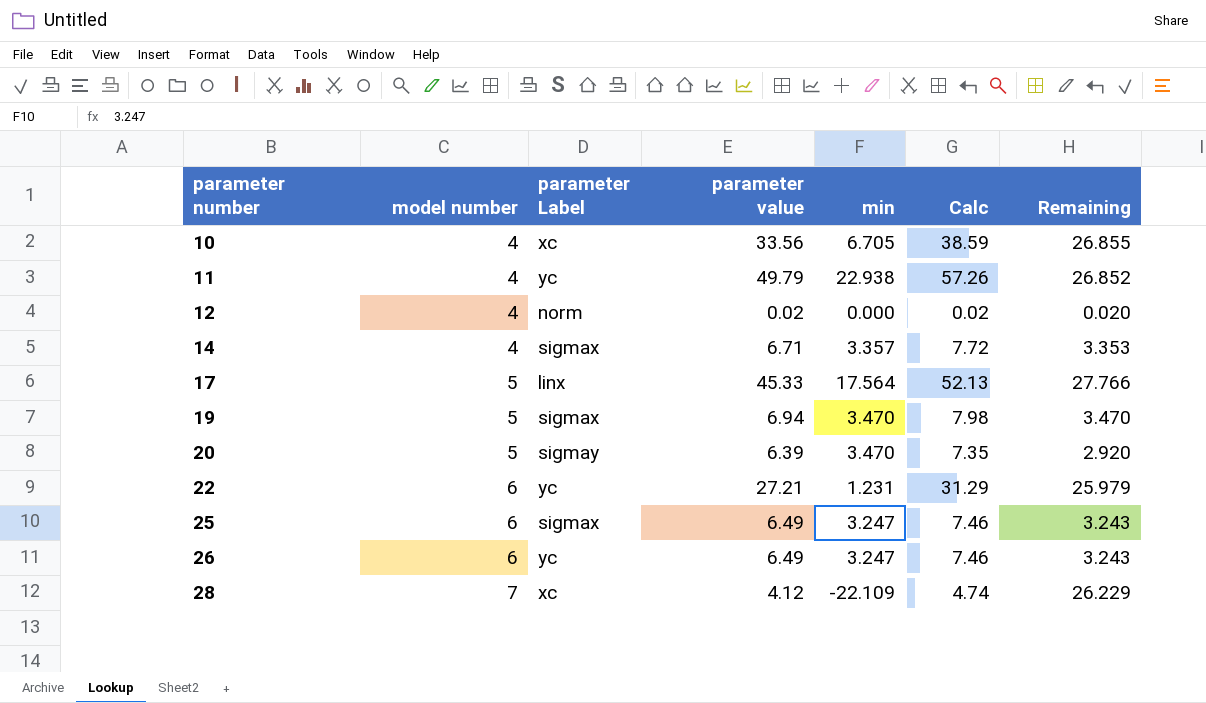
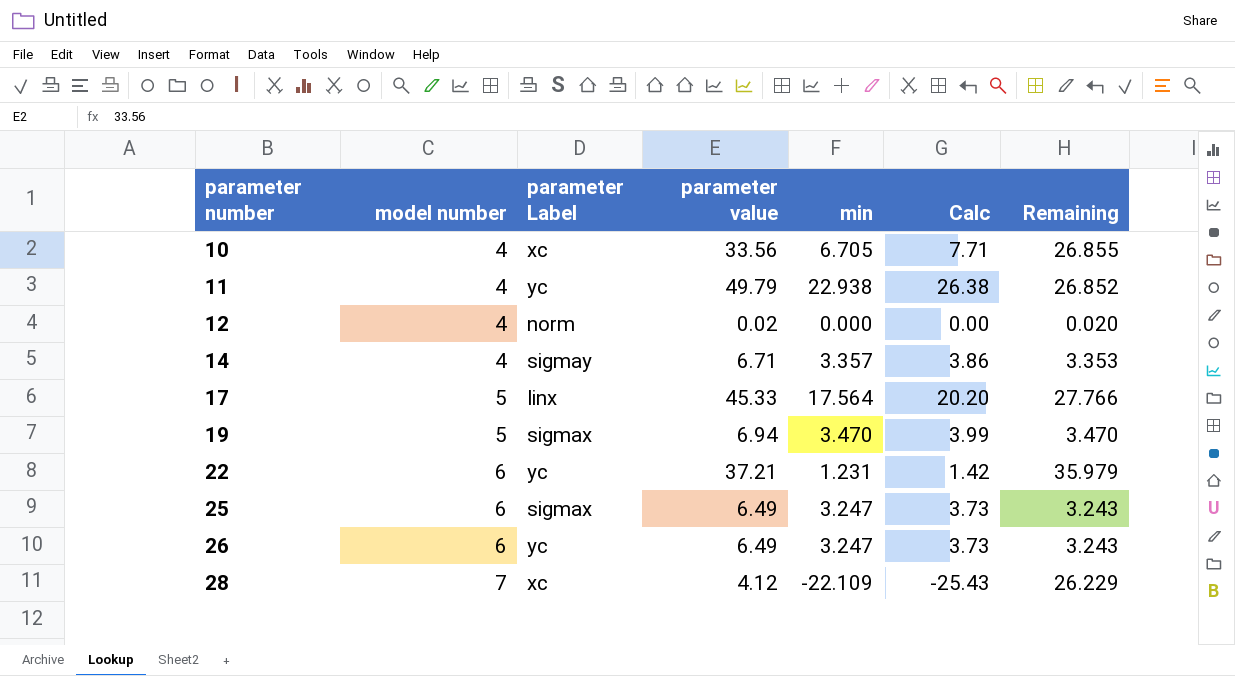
column Calc | formula: [parameter value] * 1.15 -> [min] * 1.15
row 20: 5 | sigmay | 6.39 | 3.470 | 7.35 | 2.920 -> none
14 | parameter Label: sigmax -> sigmay
22 | parameter value: 27.21 -> 37.21
22 | Remaining: 25.979 -> 35.979

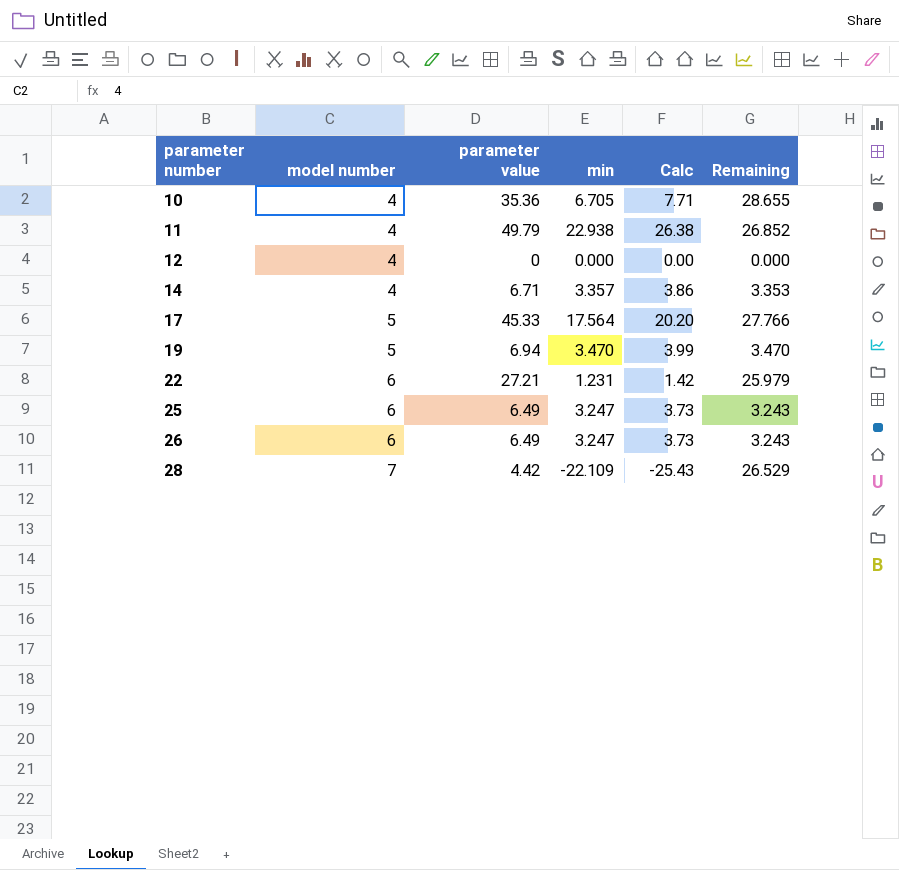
column parameter Label | position: 3 -> none
10 | parameter value: 33.56 -> 35.36
10 | Remaining: 26.855 -> 28.655
12 | parameter value: 0.02 -> 0
12 | Remaining: 0.020 -> 0.000
22 | parameter value: 37.21 -> 27.21
22 | Remaining: 35.979 -> 25.979
28 | parameter value: 4.12 -> 4.42
28 | Remaining: 26.229 -> 26.529

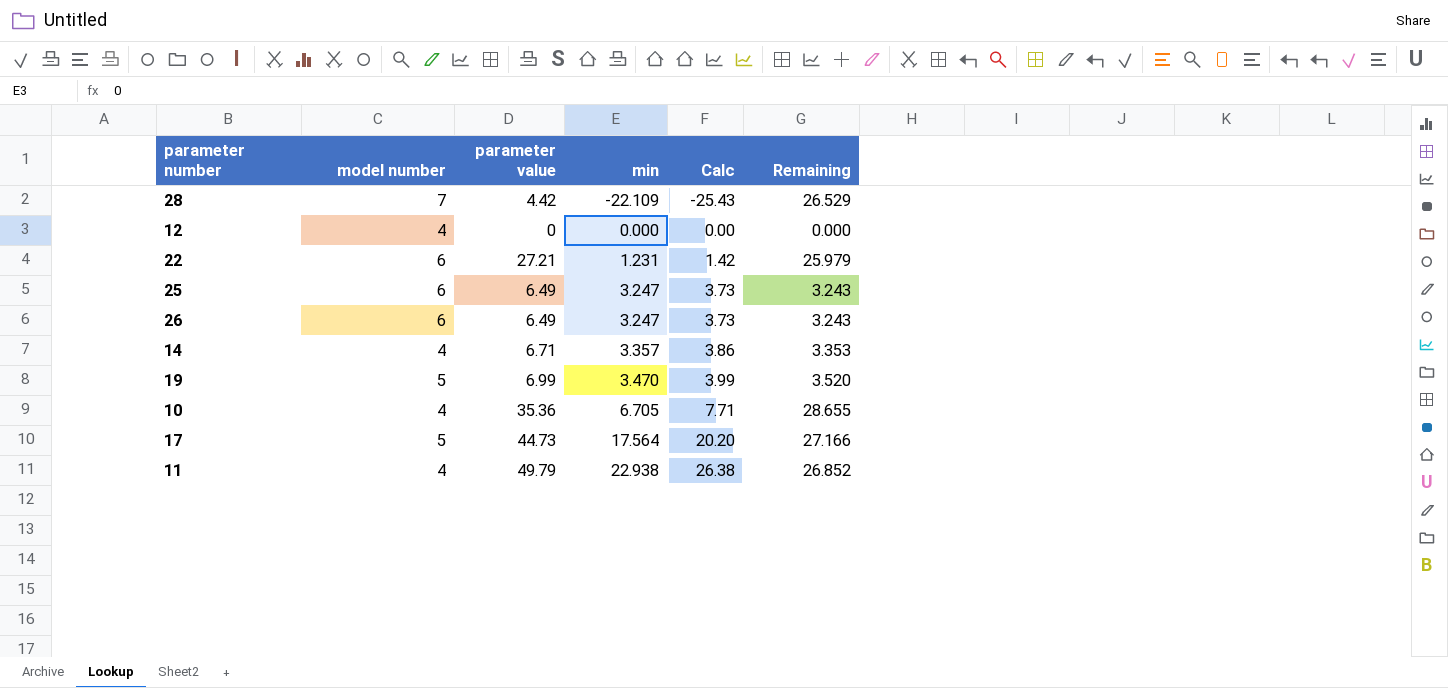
row order: parameter number ascending -> min ascending
19 | parameter value: 6.94 -> 6.99
19 | Remaining: 3.470 -> 3.520
17 | parameter value: 45.33 -> 44.73
17 | Remaining: 27.766 -> 27.166

